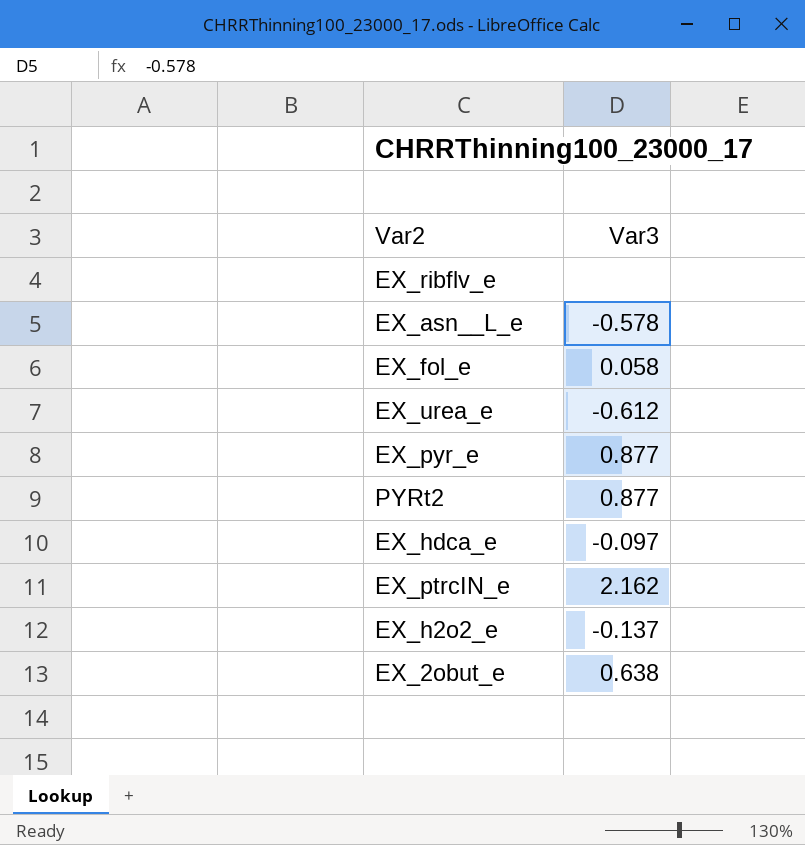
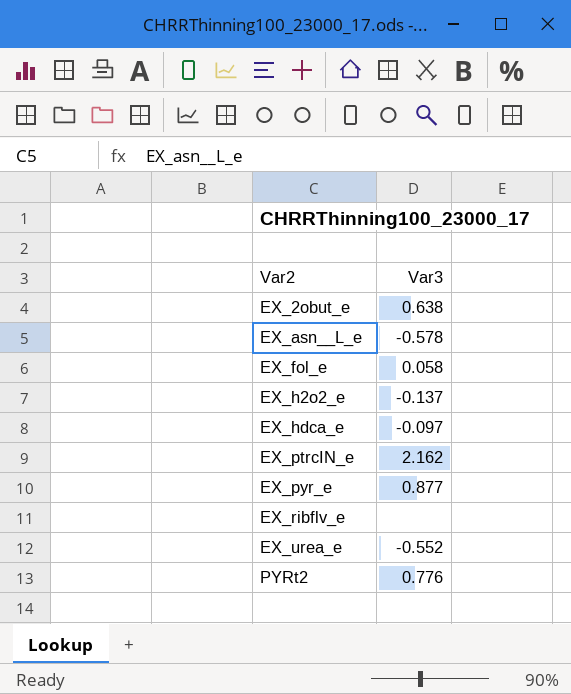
row order: none -> Var2 ascending
EX_urea_e | Var3: -0.612 -> -0.552
PYRt2 | Var3: 0.877 -> 0.776

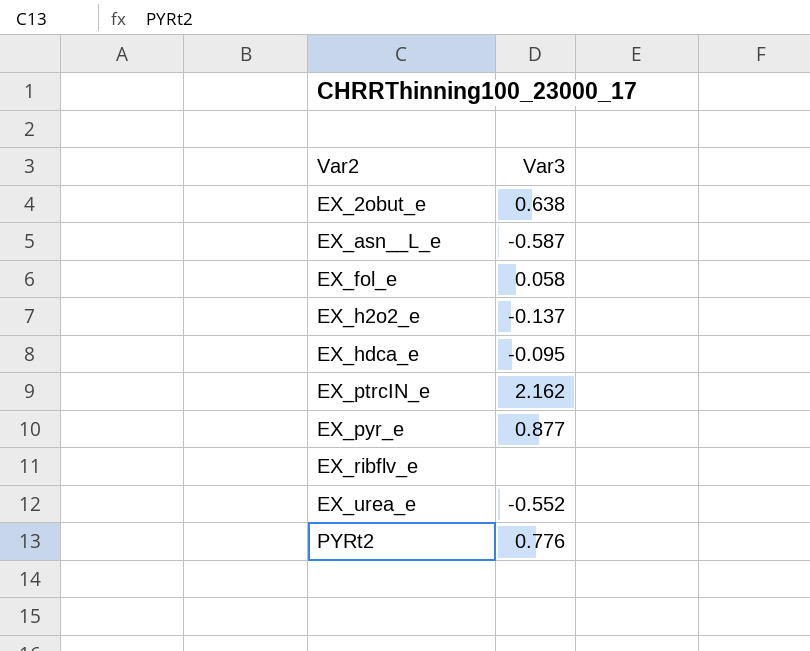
EX_asn__L_e | Var3: -0.578 -> -0.587
EX_hdca_e | Var3: -0.097 -> -0.095

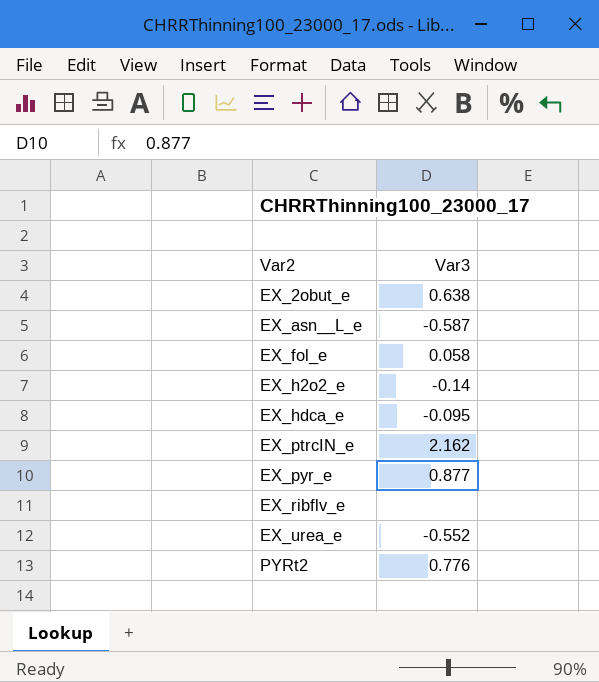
EX_h2o2_e | Var3: -0.137 -> -0.14

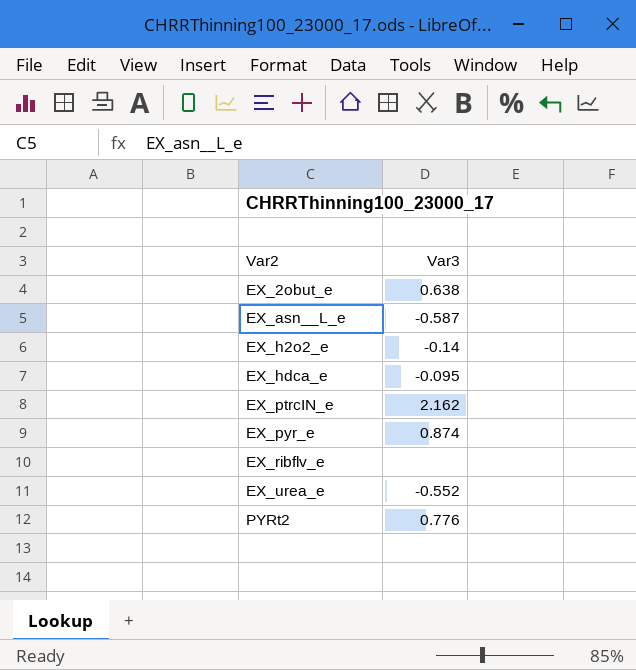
row EX_fol_e: 0.058 -> none
EX_pyr_e | Var3: 0.877 -> 0.874

